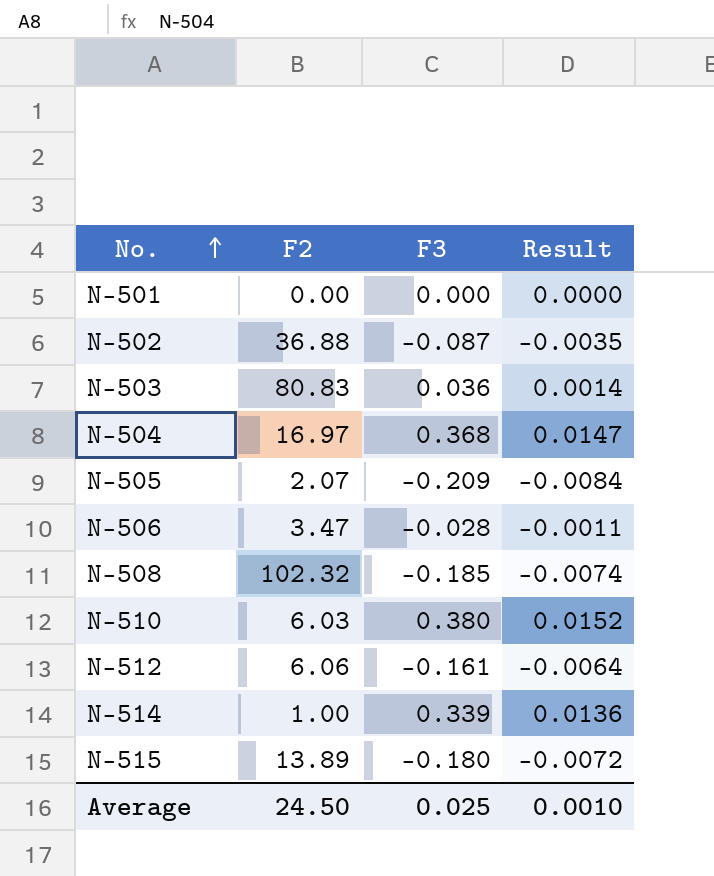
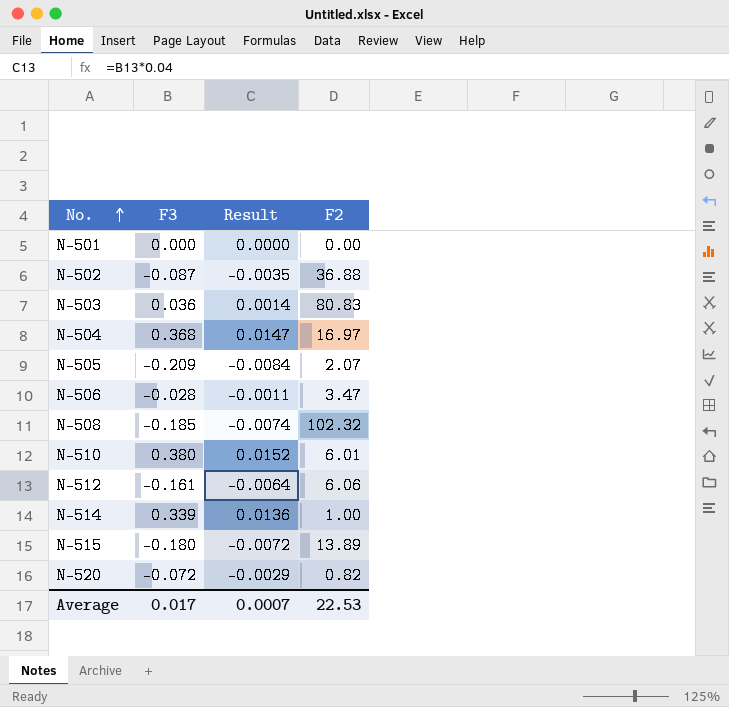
column F2 | position: 2 -> 4
N-510 | F2: 6.03 -> 6.01
row N-520: none -> -0.072 | -0.0029 | 0.82
Average | F3: 0.025 -> 0.017
Average | Result: 0.0010 -> 0.0007
Average | F2: 24.50 -> 22.53

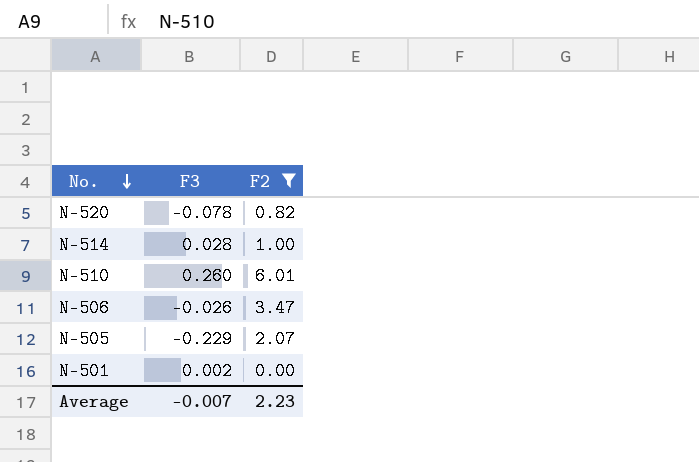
filter: none -> F2 <= 6.01
row order: No. ascending -> No. descending
column Result | formula: [F3] * 0.04 -> none
N-520 | F3: -0.072 -> -0.078
N-514 | F3: 0.339 -> 0.028
N-510 | F3: 0.380 -> 0.260
N-506 | F3: -0.028 -> -0.026
N-505 | F3: -0.209 -> -0.229
N-501 | F3: 0.000 -> 0.002
Average | F3: 0.017 -> -0.007
Average | F2: 22.53 -> 2.23

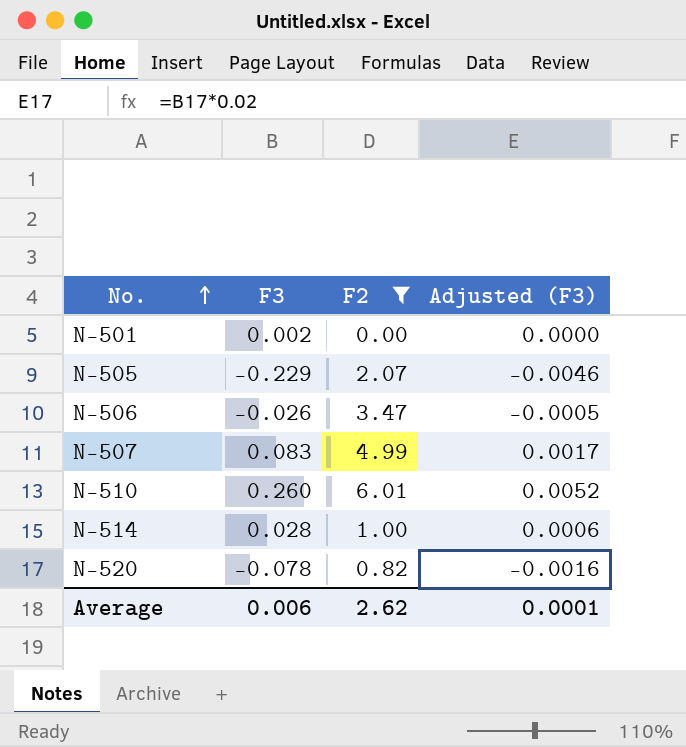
row order: No. descending -> No. ascending
column Adjusted (F3) | formula: none -> [F3] * 0.02
row N-507: none -> 0.083 | 4.99 | 0.0017
Average | F3: -0.007 -> 0.006
Average | F2: 2.23 -> 2.62

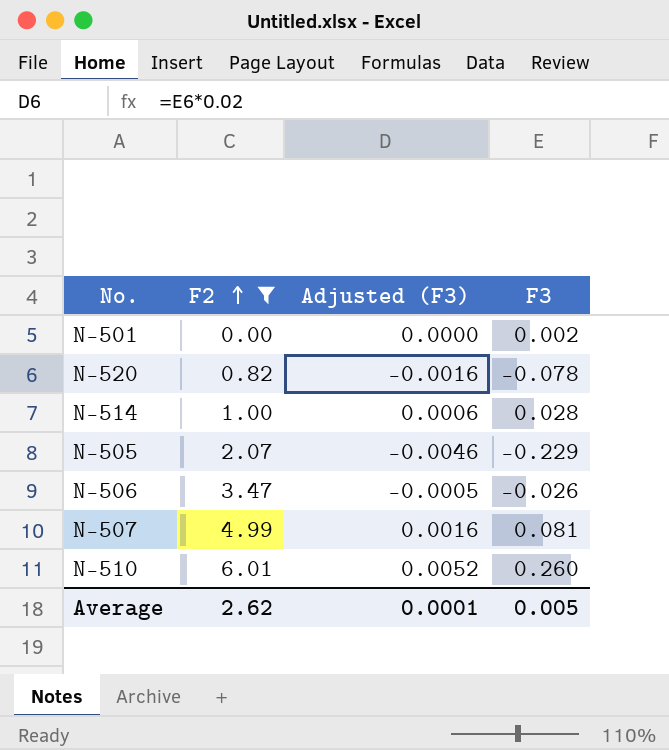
row order: No. ascending -> F2 ascending
column F3 | position: 2 -> 4
N-507 | Adjusted (F3): 0.0017 -> 0.0016
N-507 | F3: 0.083 -> 0.081
Average | F3: 0.006 -> 0.005

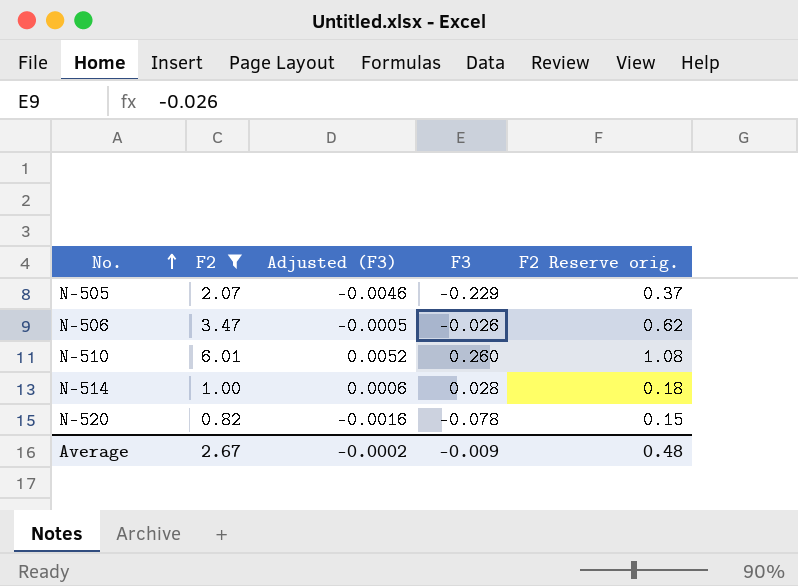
row order: F2 ascending -> No. ascending
column F2 Reserve orig. | formula: none -> [F2] * 0.18
row N-501: 0.00 | 0.0000 | 0.002 -> none
row N-507: 4.99 | 0.0016 | 0.081 -> none
Average | F2: 2.62 -> 2.67
Average | Adjusted (F3): 0.0001 -> -0.0002
Average | F3: 0.005 -> -0.009

